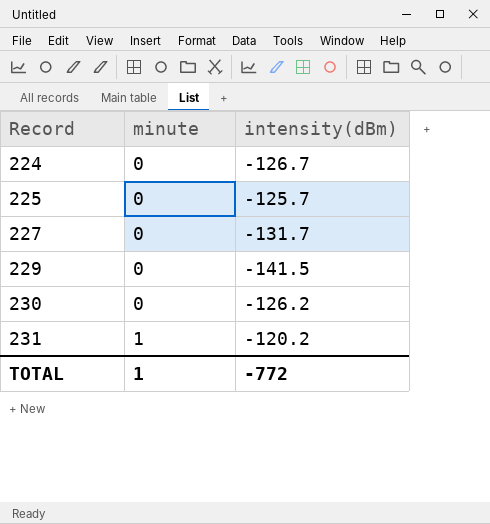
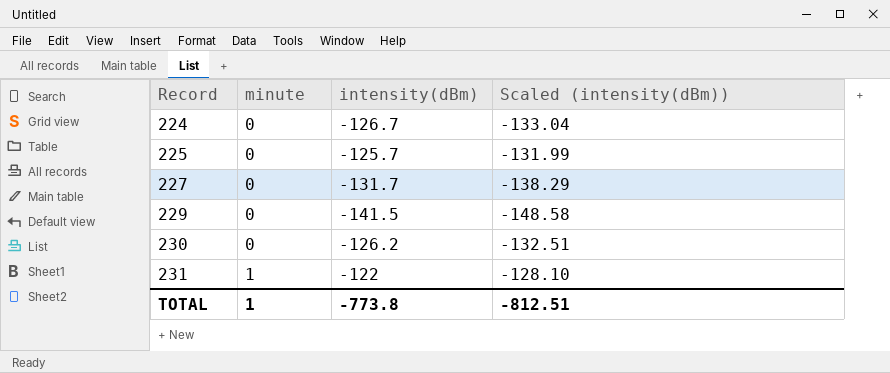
column Scaled (intensity(dBm)) | formula: none -> [intensity(dBm)] * 1.05
231 | intensity(dBm): -120.2 -> -122
TOTAL | intensity(dBm): -772 -> -773.8

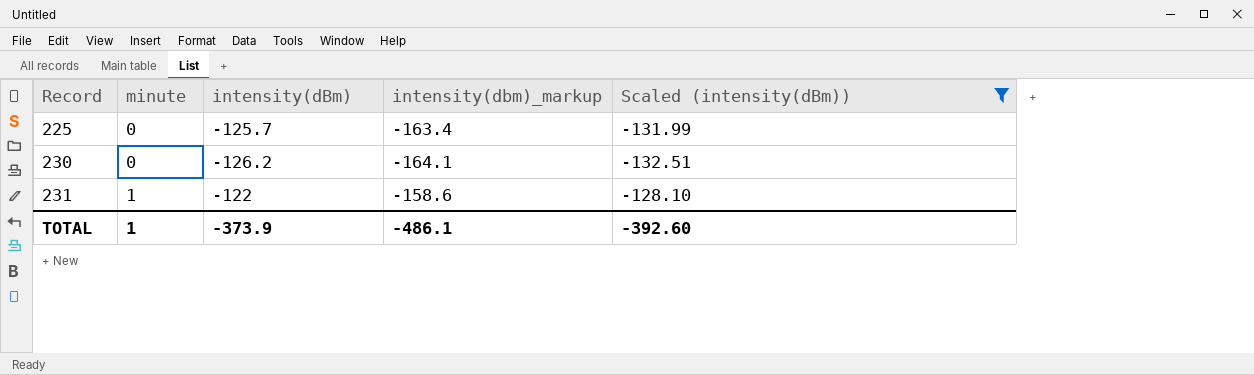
filter: none -> Scaled (intensity(dBm)) >= -132.51
column intensity(dbm)_markup | formula: none -> [intensity(dBm)] * 1.3
TOTAL | intensity(dBm): -773.8 -> -373.9
TOTAL | Scaled (intensity(dBm)): -812.51 -> -392.60

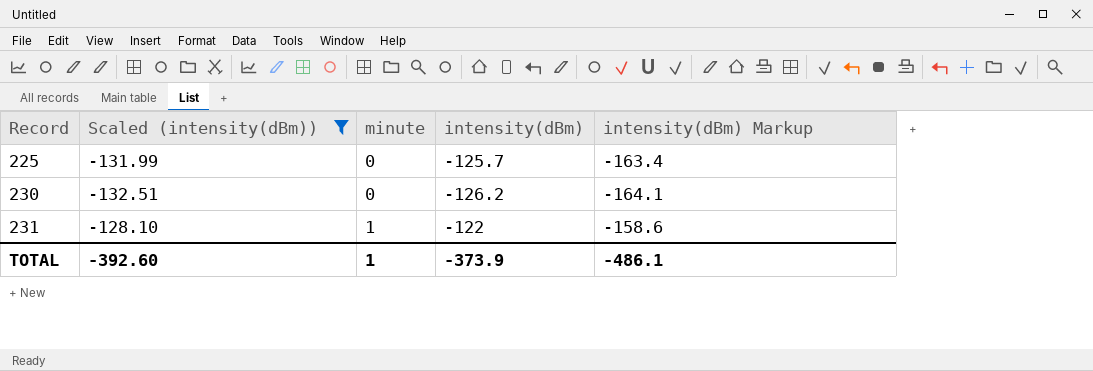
column Scaled (intensity(dBm)) | position: 5 -> 2
column name: intensity(dbm)_markup -> intensity(dBm) Markup

